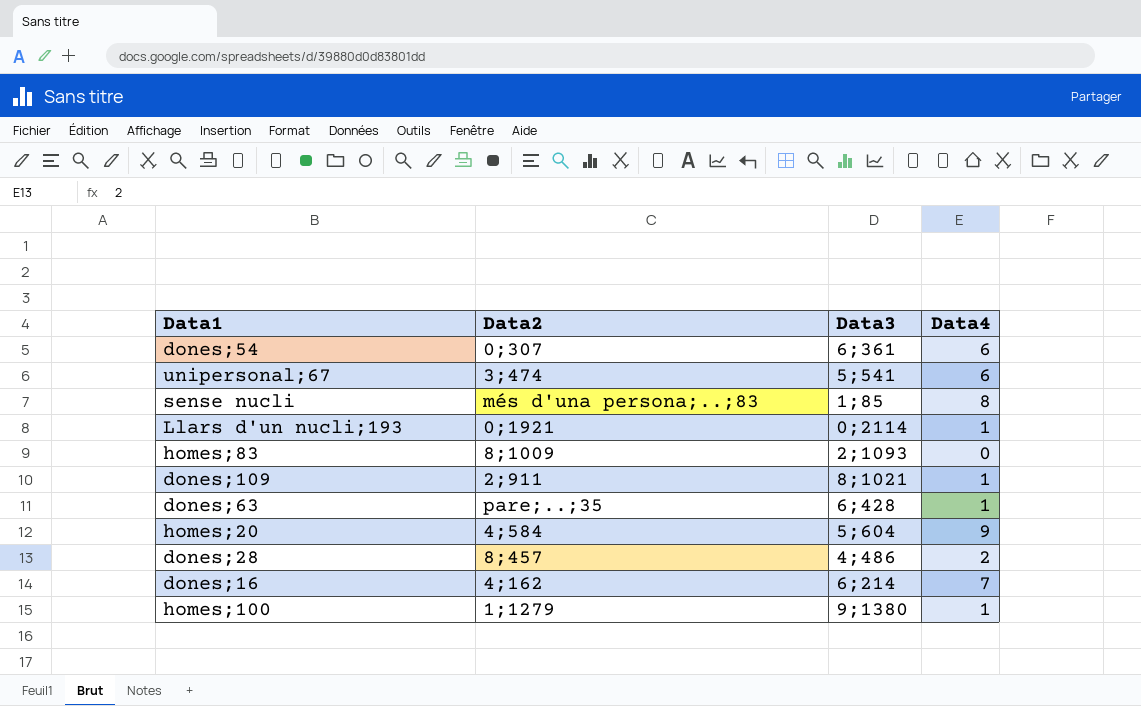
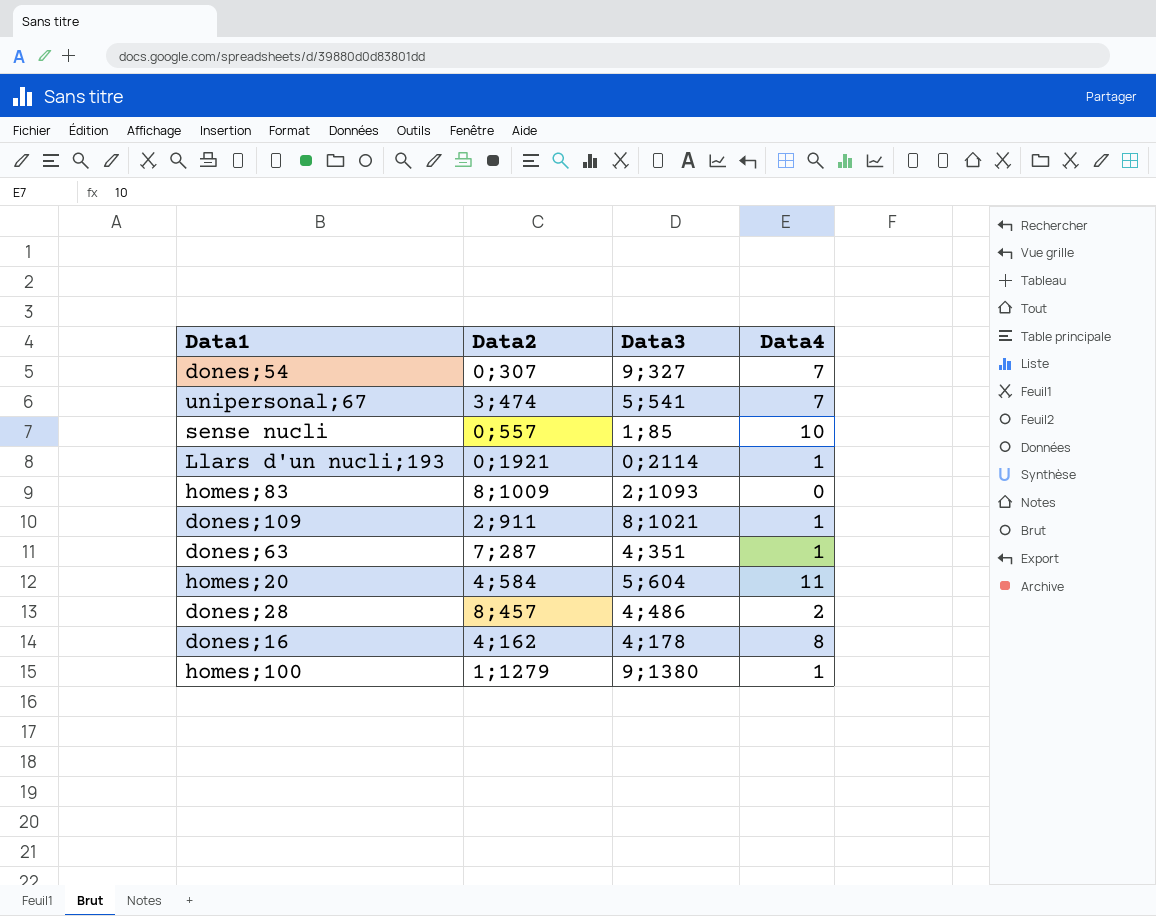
dones;54 | Data3: 6;361 -> 9;327
dones;54 | Data4: 6 -> 7
unipersonal;67 | Data4: 6 -> 7
sense nucli | Data2: més d'una persona;..;83 -> 0;557
sense nucli | Data4: 8 -> 10
dones;63 | Data2: pare;..;35 -> 7;287
dones;63 | Data3: 6;428 -> 4;351
homes;20 | Data4: 9 -> 11
dones;16 | Data3: 6;214 -> 4;178
dones;16 | Data4: 7 -> 8

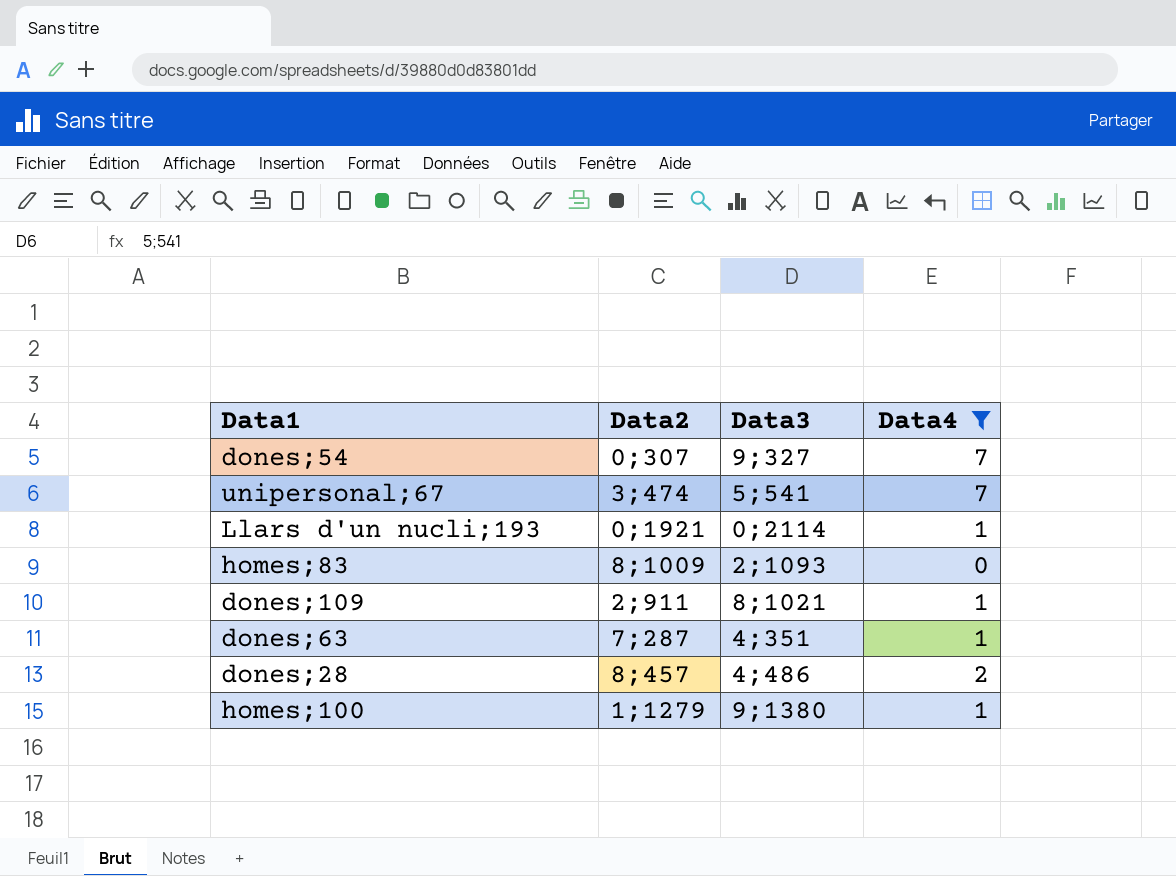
filter: none -> Data4 <= 7

